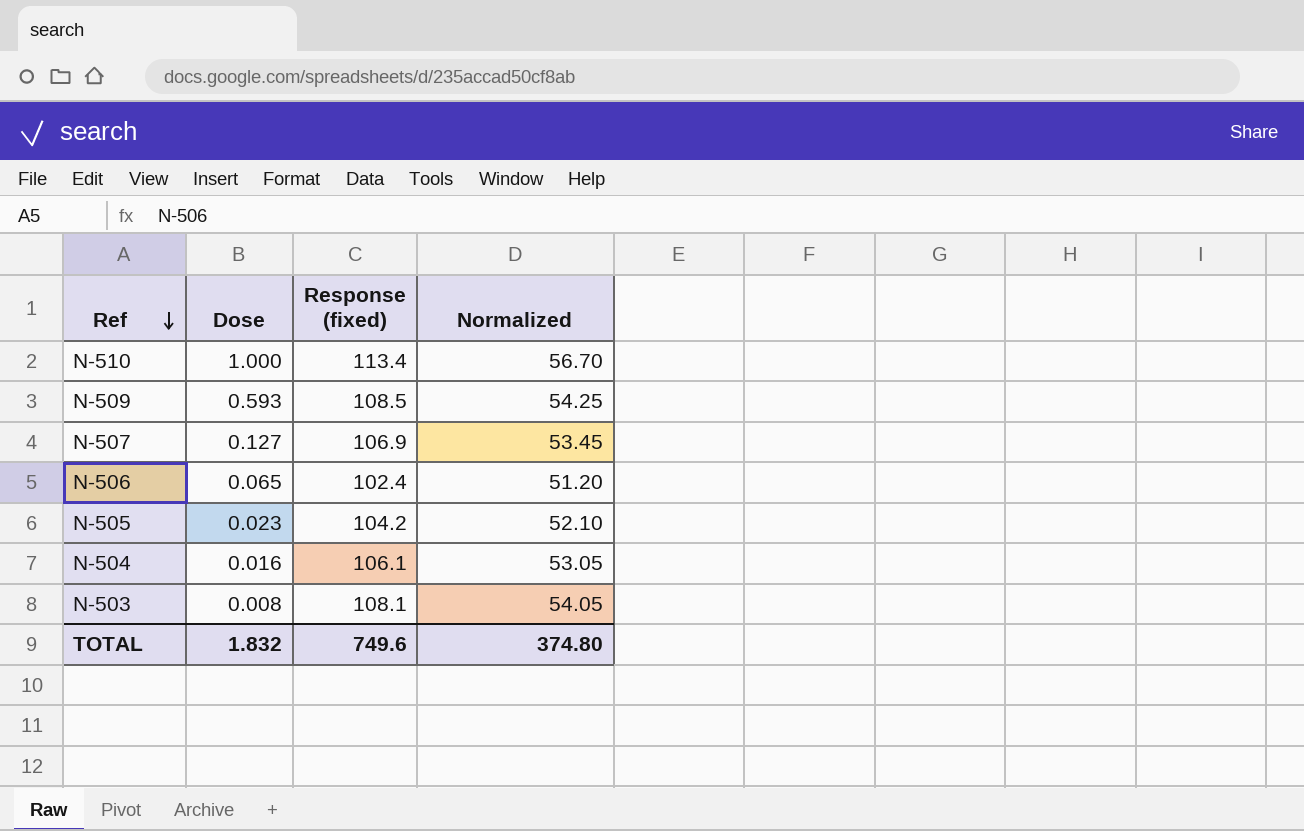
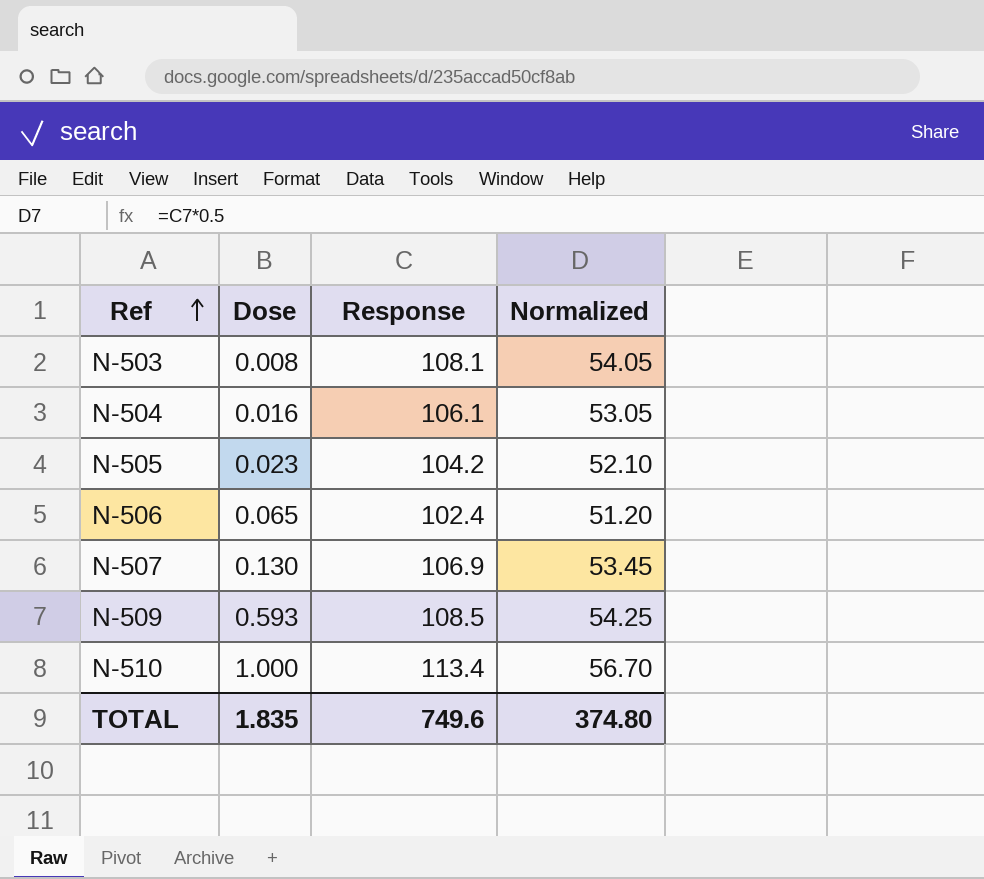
row order: Ref descending -> Ref ascending
column name: Response (fixed) -> Response
N-507 | Dose: 0.127 -> 0.130
TOTAL | Dose: 1.832 -> 1.835

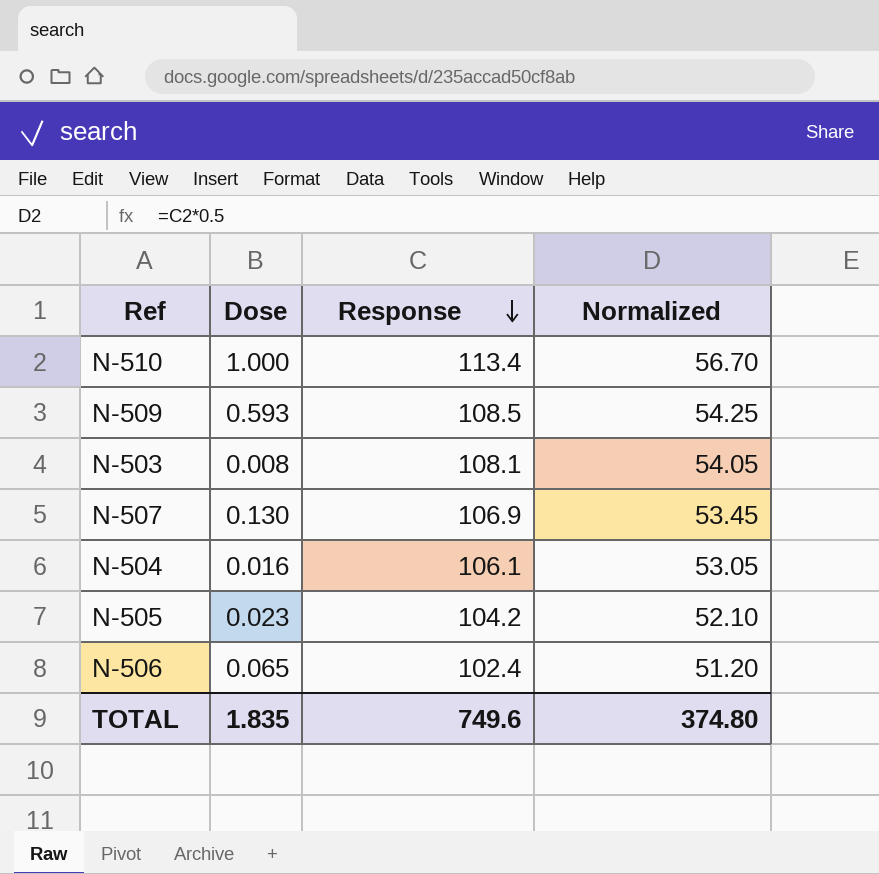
row order: Ref ascending -> Response descending

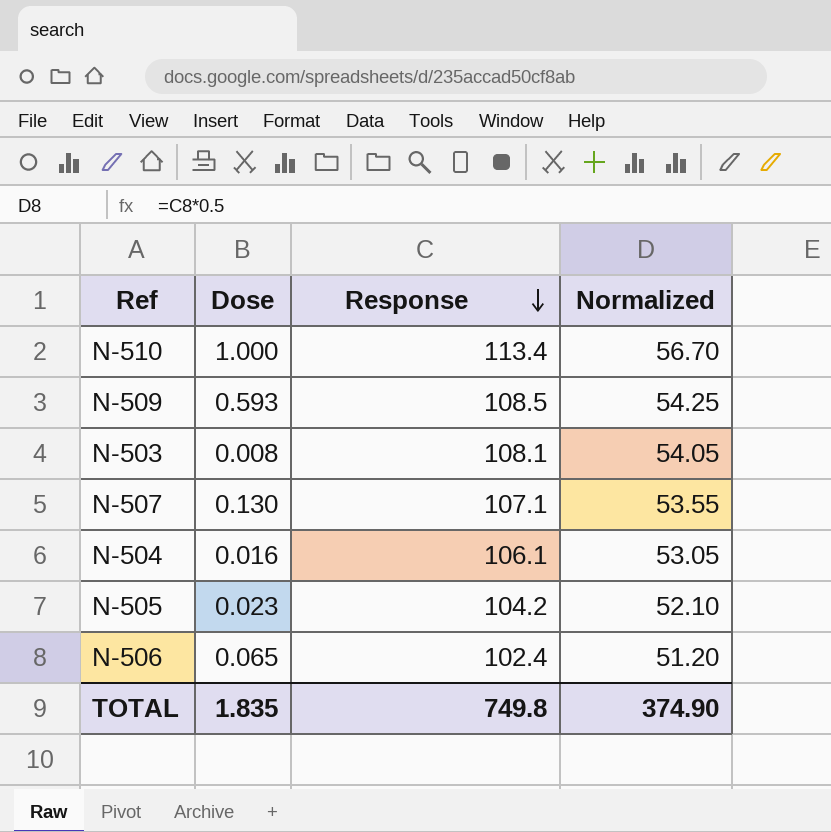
N-507 | Response: 106.9 -> 107.1
N-507 | Normalized: 53.45 -> 53.55
TOTAL | Response: 749.6 -> 749.8
TOTAL | Normalized: 374.80 -> 374.90

